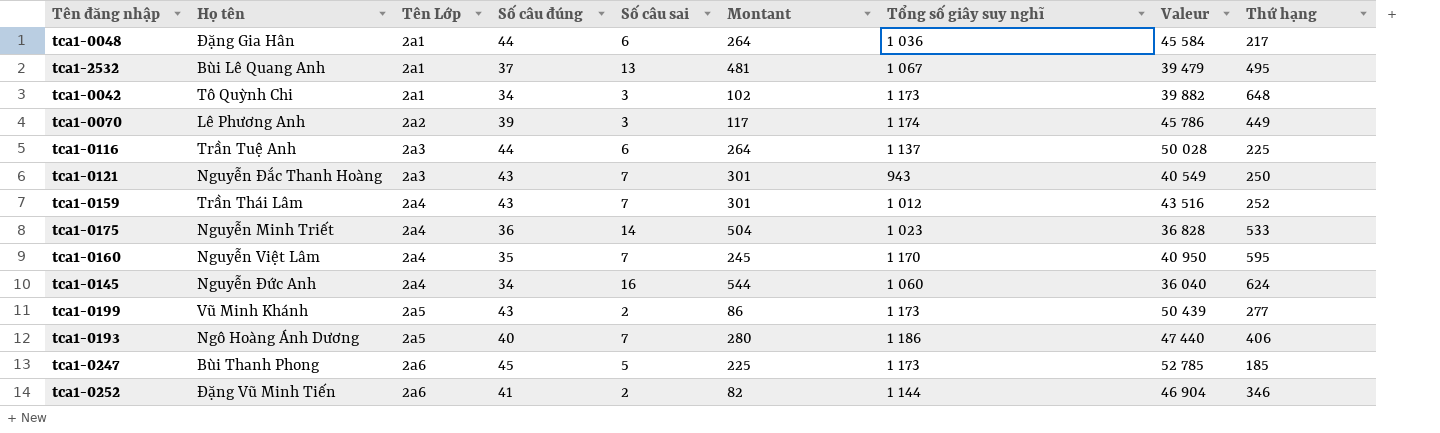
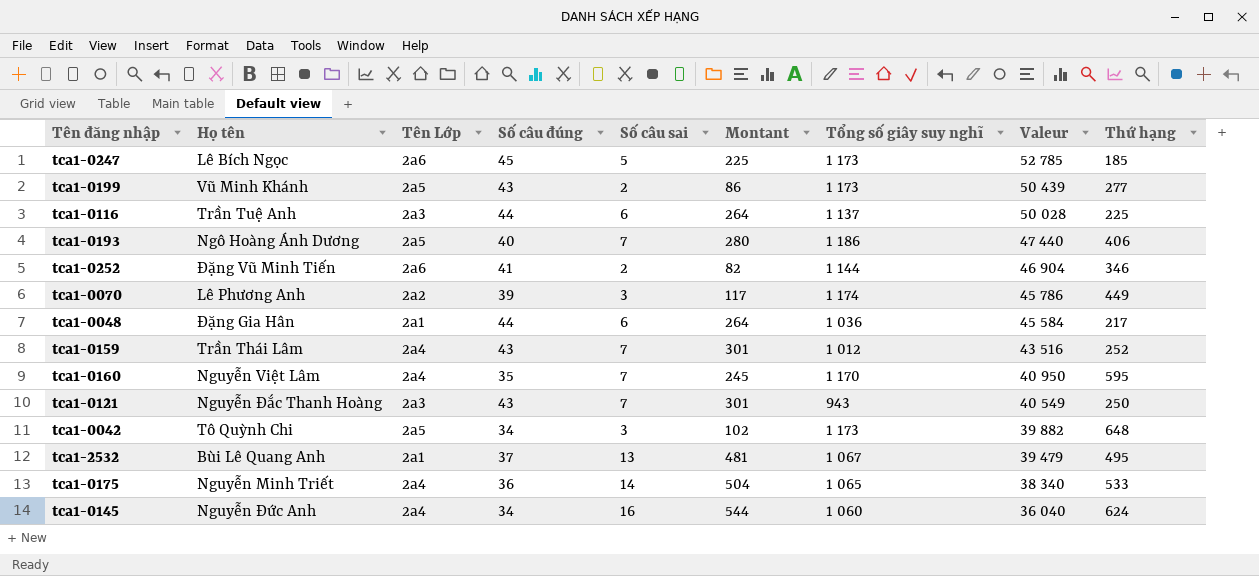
row order: Tên Lớp ascending -> Valeur descending
tca1-0247 | Họ tên: Bùi Thanh Phong -> Lê Bích Ngọc
tca1-0042 | Tên Lớp: 2a1 -> 2a5
tca1-0175 | Tổng số giây suy nghĩ: 1 023 -> 1 065
tca1-0175 | Valeur: 36 828 -> 38 340

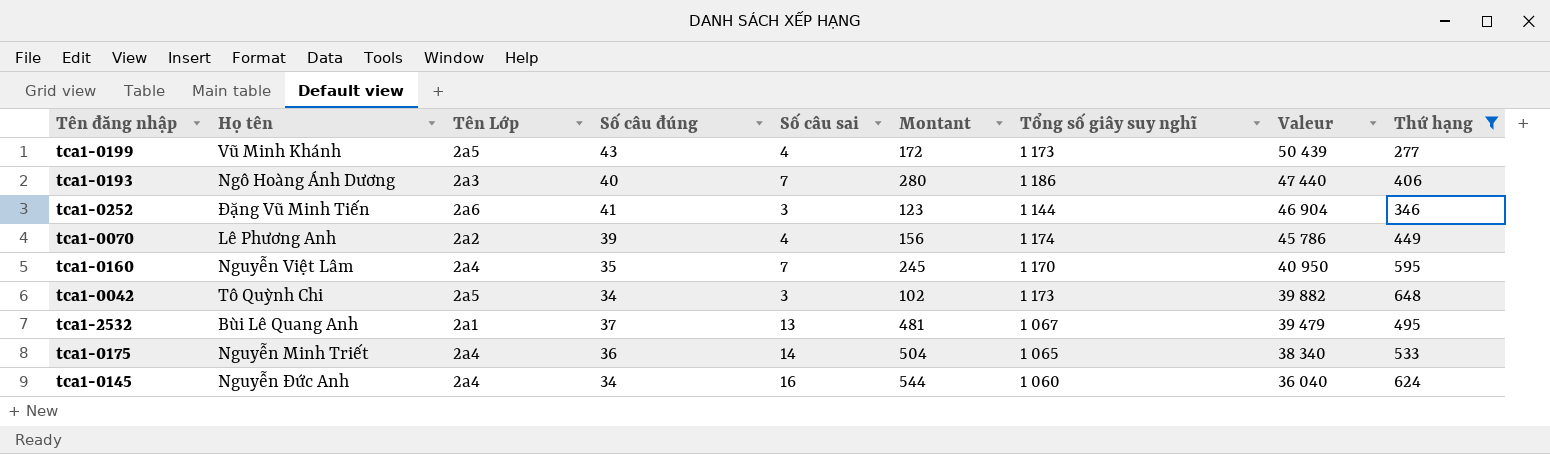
filter: none -> Thứ hạng >= 277
tca1-0199 | Số câu sai: 2 -> 4
tca1-0199 | Montant: 86 -> 172
tca1-0193 | Tên Lớp: 2a5 -> 2a3
tca1-0252 | Số câu sai: 2 -> 3
tca1-0252 | Montant: 82 -> 123
tca1-0070 | Số câu sai: 3 -> 4
tca1-0070 | Montant: 117 -> 156

